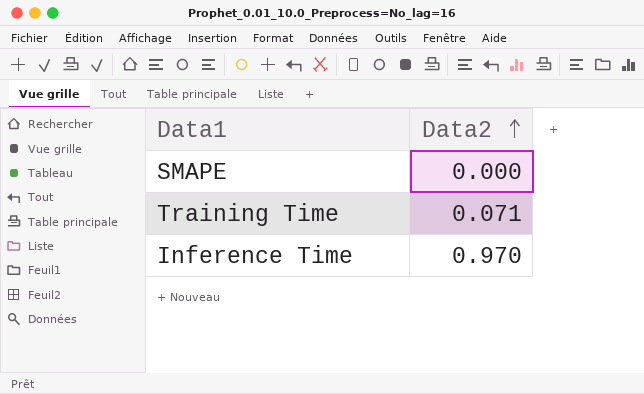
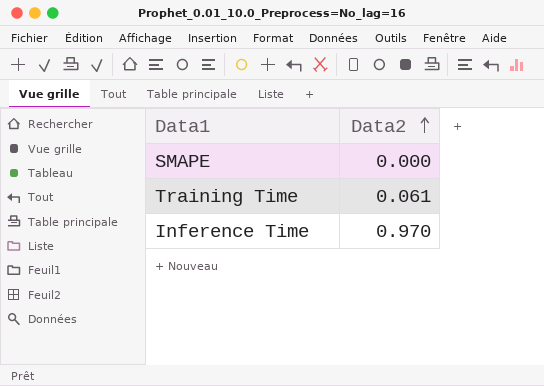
Training Time | Data2: 0.071 -> 0.061

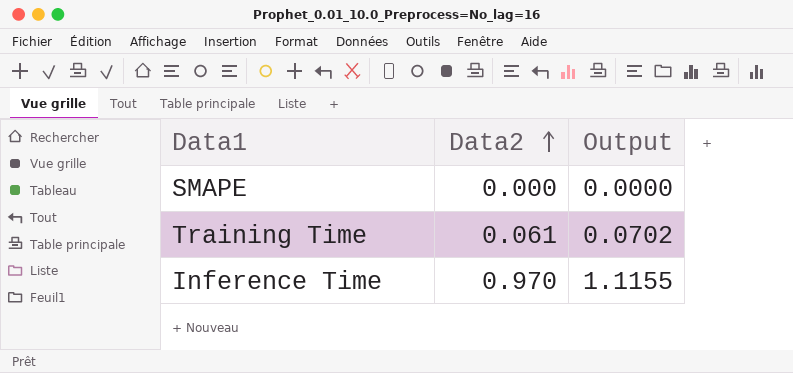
column Output | formula: none -> [Data2] * 1.15

